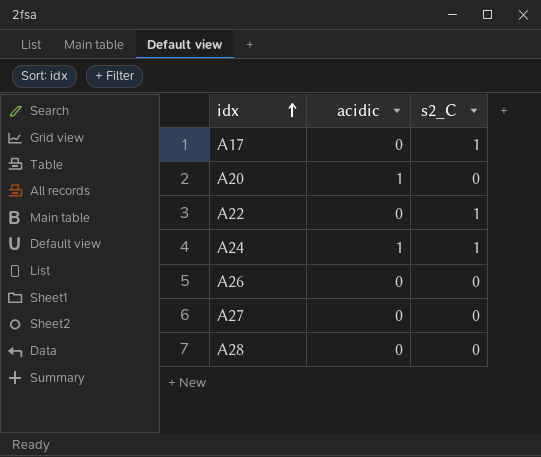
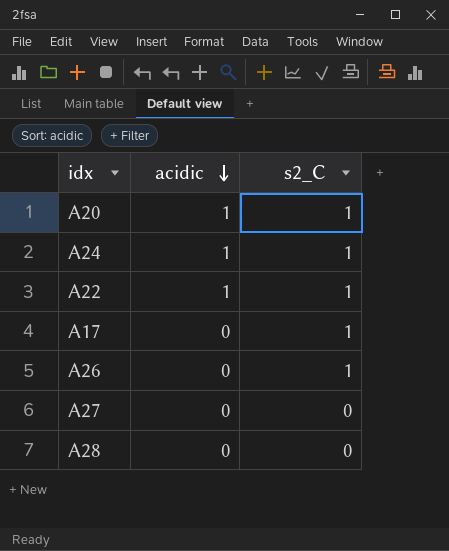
row order: idx ascending -> acidic descending
A20 | s2_C: 0 -> 1
A22 | acidic: 0 -> 1
A26 | s2_C: 0 -> 1

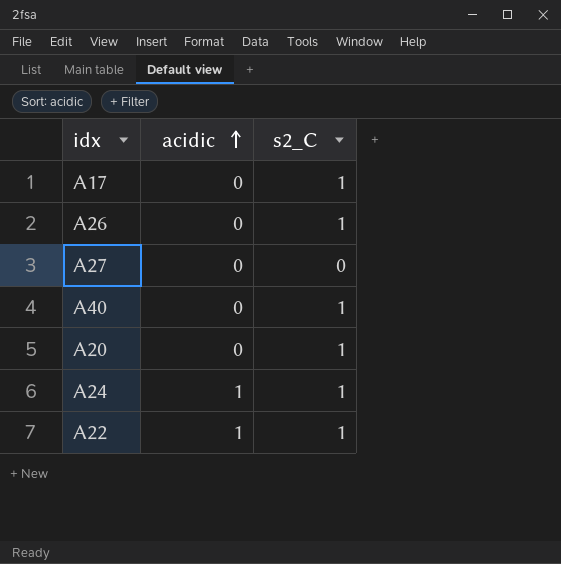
row order: acidic descending -> acidic ascending
row A28: 0 | 0 -> none
row A40: none -> 0 | 1
A20 | acidic: 1 -> 0

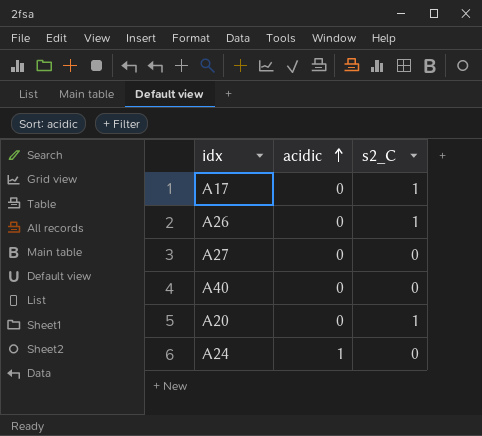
row A22: 1 | 1 -> none
A40 | s2_C: 1 -> 0
A24 | s2_C: 1 -> 0

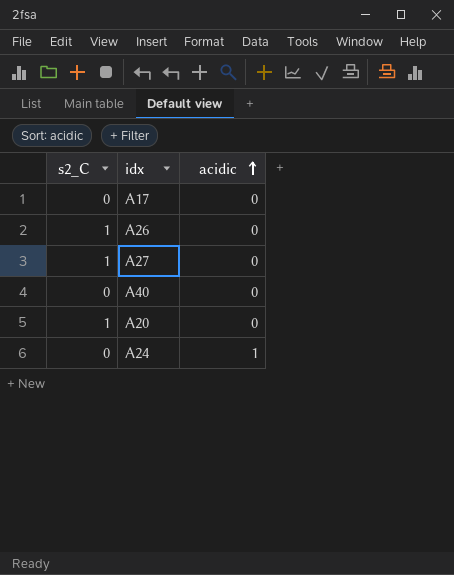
column s2_C | position: 3 -> 1
A17 | s2_C: 1 -> 0
A27 | s2_C: 0 -> 1

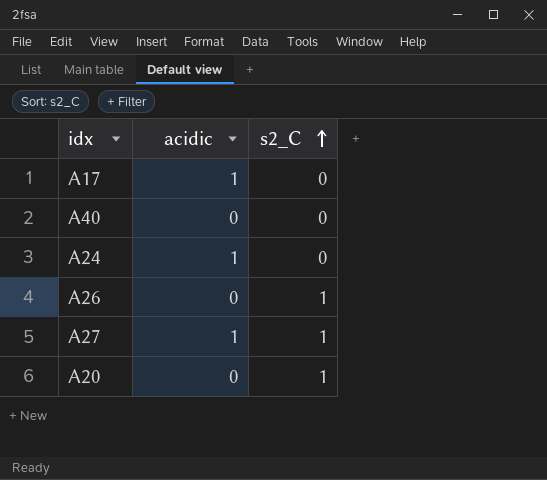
row order: acidic ascending -> s2_C ascending
column s2_C | position: 1 -> 3
A17 | acidic: 0 -> 1
A27 | acidic: 0 -> 1

